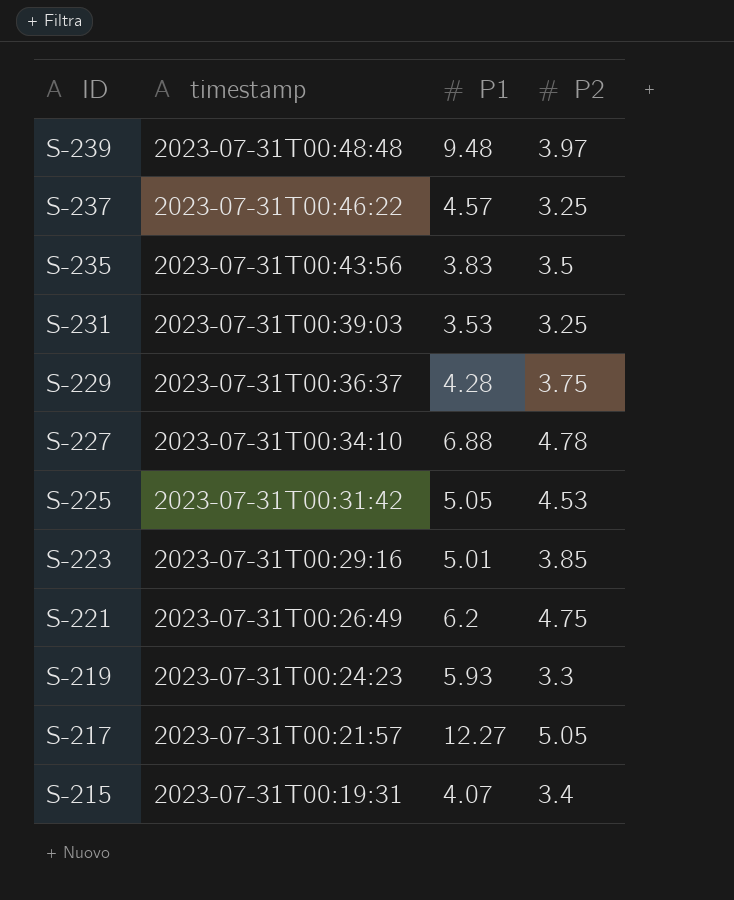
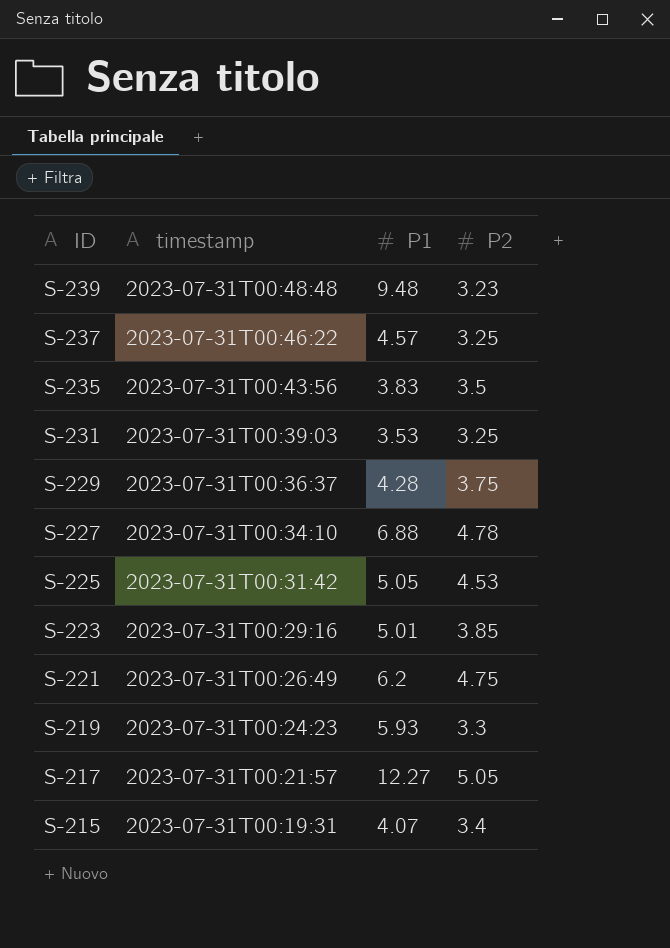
S-239 | P2: 3.97 -> 3.23

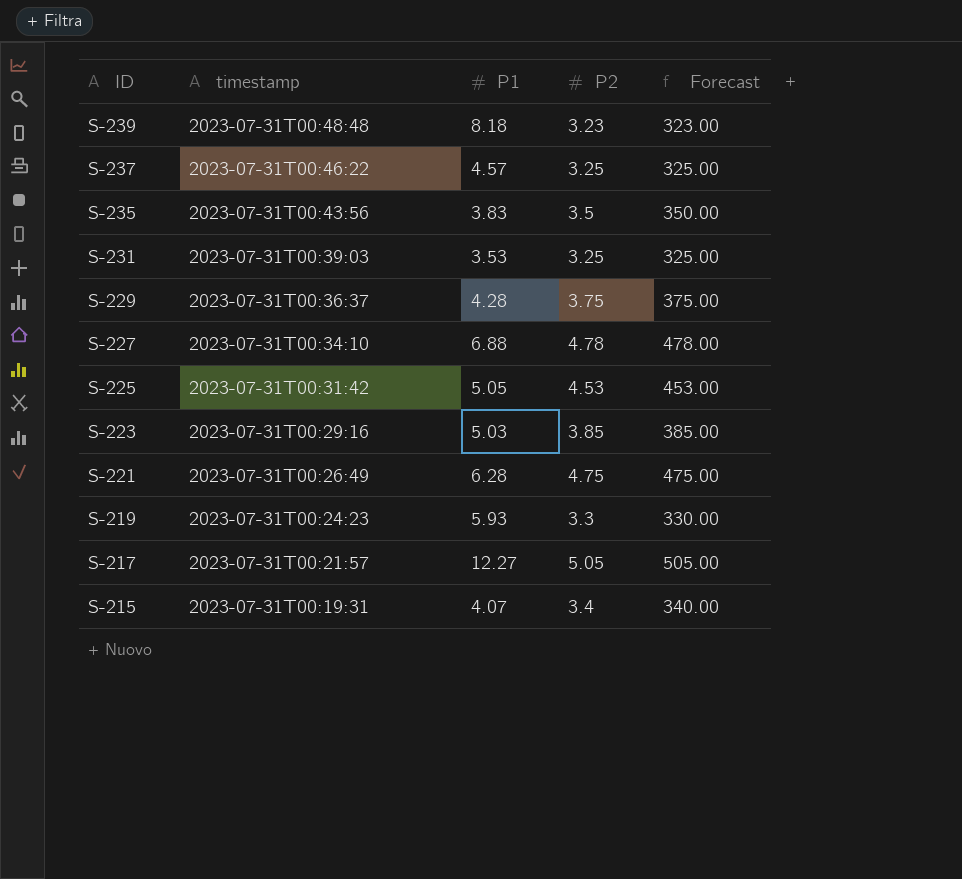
column Forecast | formula: none -> [P2] * 100
S-239 | P1: 9.48 -> 8.18
S-223 | P1: 5.01 -> 5.03
S-221 | P1: 6.2 -> 6.28

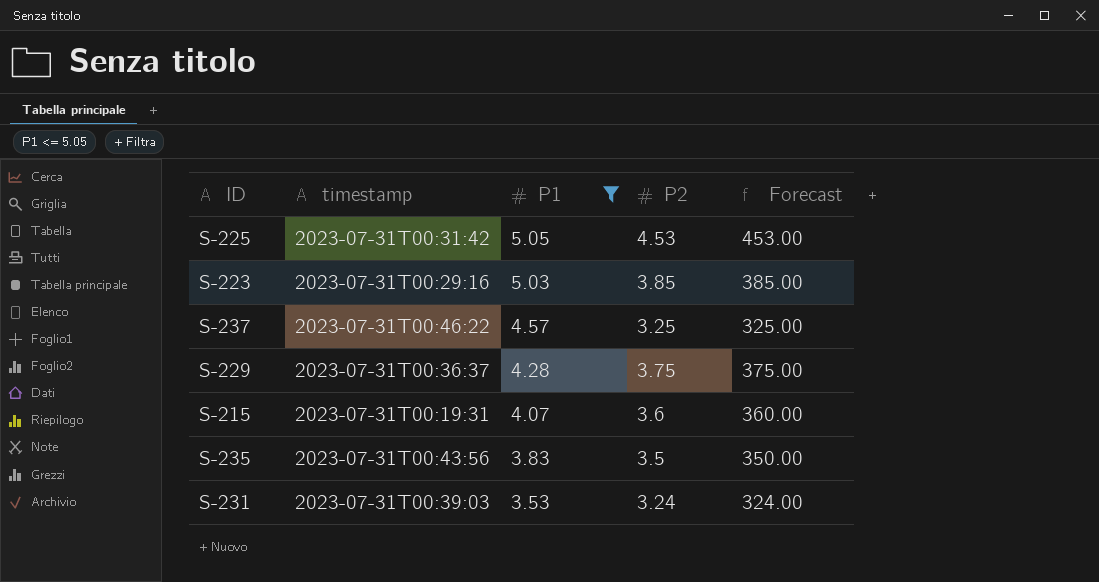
filter: none -> P1 <= 5.05
row order: ID descending -> P1 descending
S-215 | P2: 3.4 -> 3.6
S-215 | Forecast: 340.00 -> 360.00
S-231 | P2: 3.25 -> 3.24
S-231 | Forecast: 325.00 -> 324.00

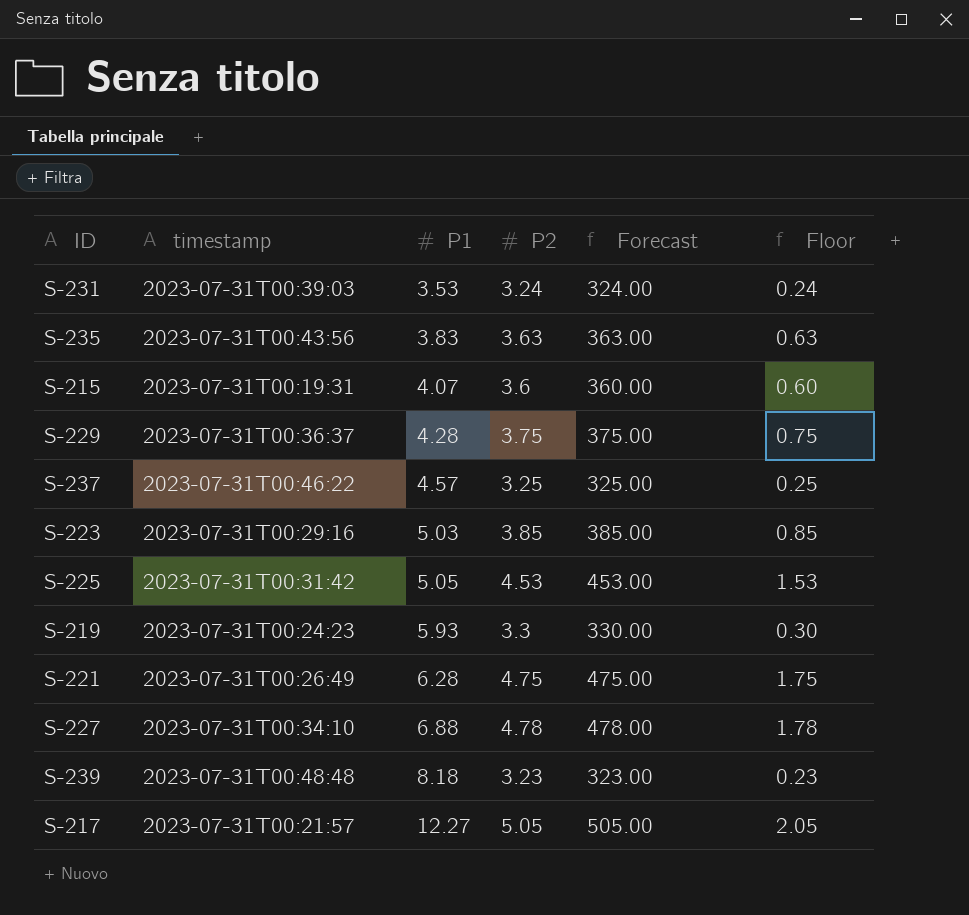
filter: P1 <= 5.05 -> none
row order: P1 descending -> P1 ascending
column Floor | formula: none -> [P2] - 3
S-235 | P2: 3.5 -> 3.63
S-235 | Forecast: 350.00 -> 363.00

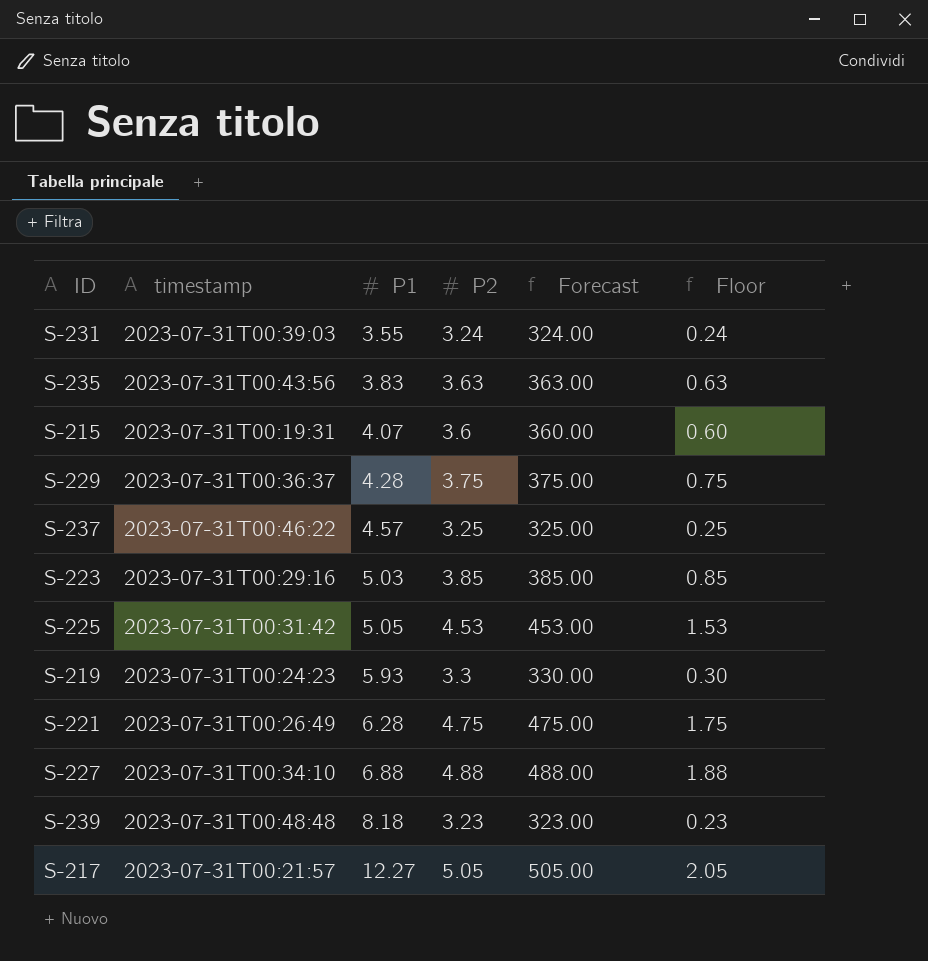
S-231 | P1: 3.53 -> 3.55
S-227 | P2: 4.78 -> 4.88
S-227 | Forecast: 478.00 -> 488.00
S-227 | Floor: 1.78 -> 1.88

